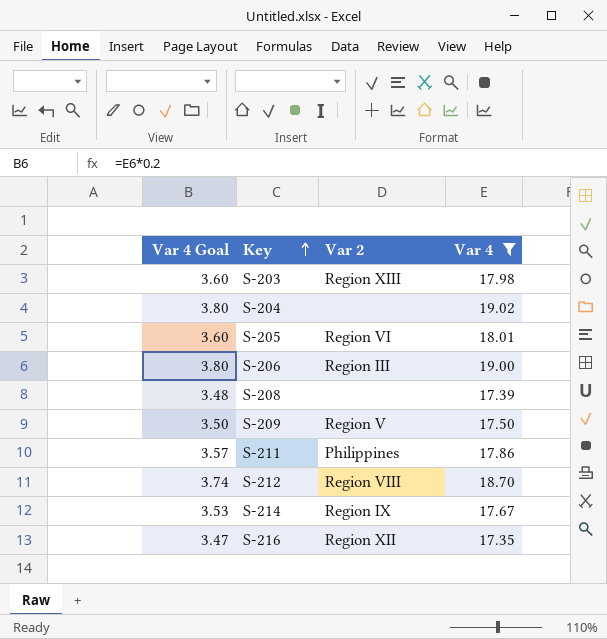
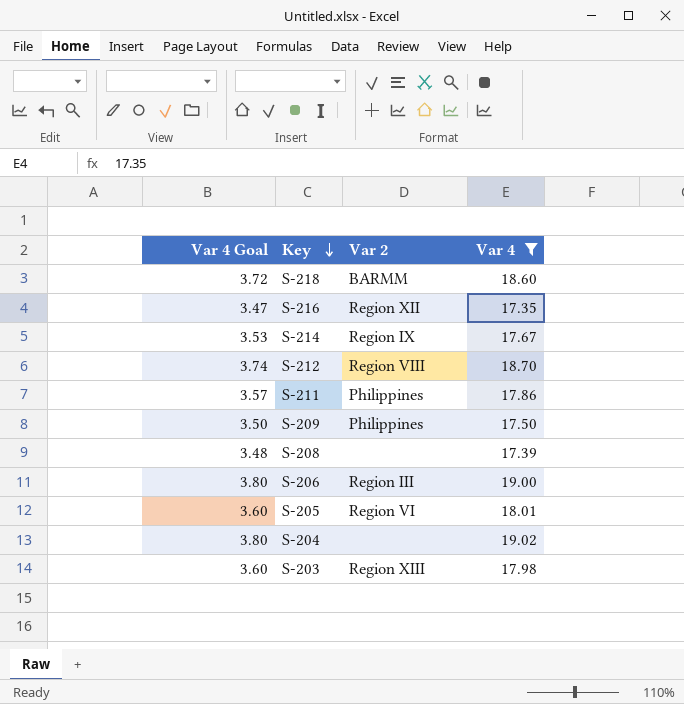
row order: Key ascending -> Key descending
row S-218: none -> 3.72 | BARMM | 18.60
S-209 | Var 2: Region V -> Philippines

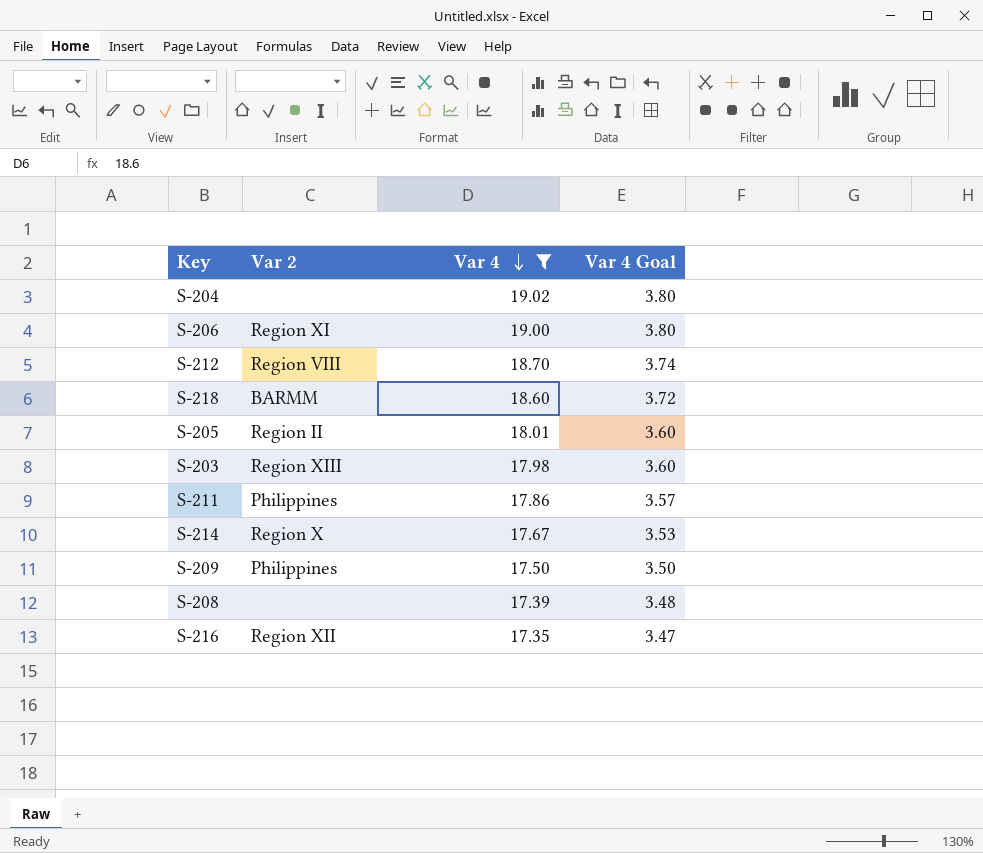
row order: Key descending -> Var 4 descending
column Var 4 Goal | position: 1 -> 4
S-206 | Var 2: Region III -> Region XI
S-205 | Var 2: Region VI -> Region II
S-214 | Var 2: Region IX -> Region X

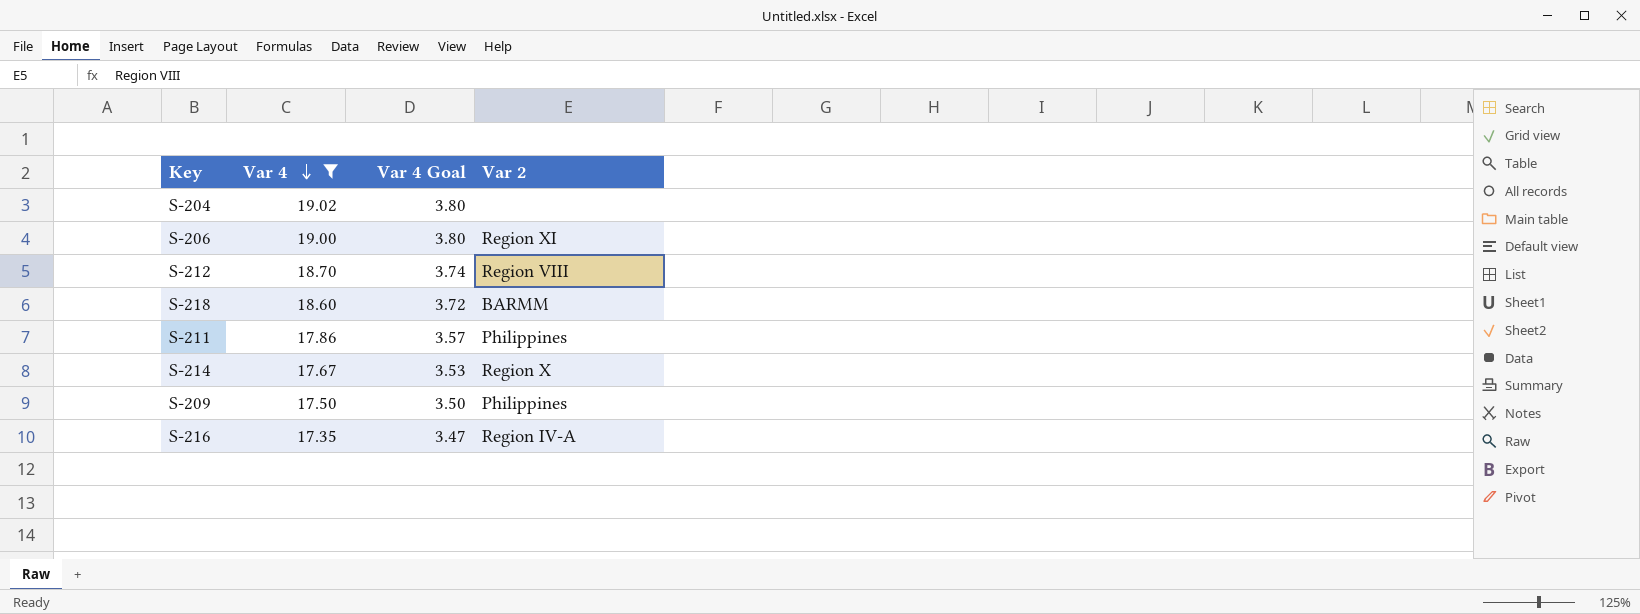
column Var 2 | position: 2 -> 4
row S-205: Region II | 18.01 | 3.60 -> none
row S-203: Region XIII | 17.98 | 3.60 -> none
row S-208: none | 17.39 | 3.48 -> none
S-216 | Var 2: Region XII -> Region IV-A

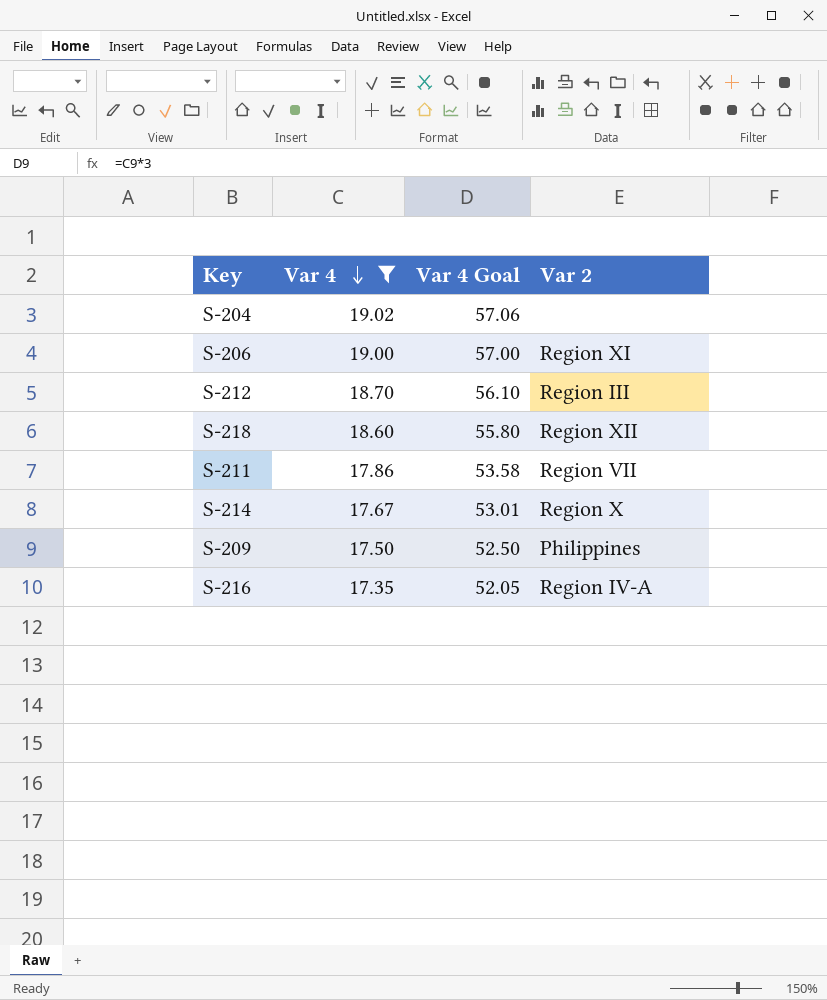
column Var 4 Goal | formula: [Var 4] * 0.2 -> [Var 4] * 3
S-212 | Var 2: Region VIII -> Region III
S-218 | Var 2: BARMM -> Region XII
S-211 | Var 2: Philippines -> Region VII

